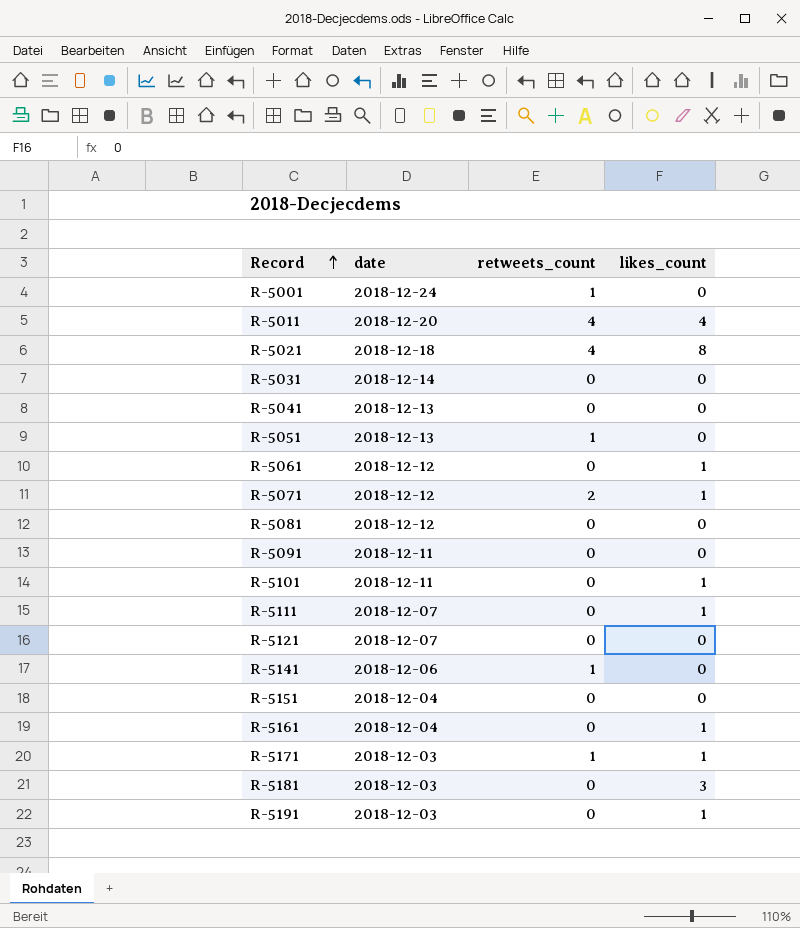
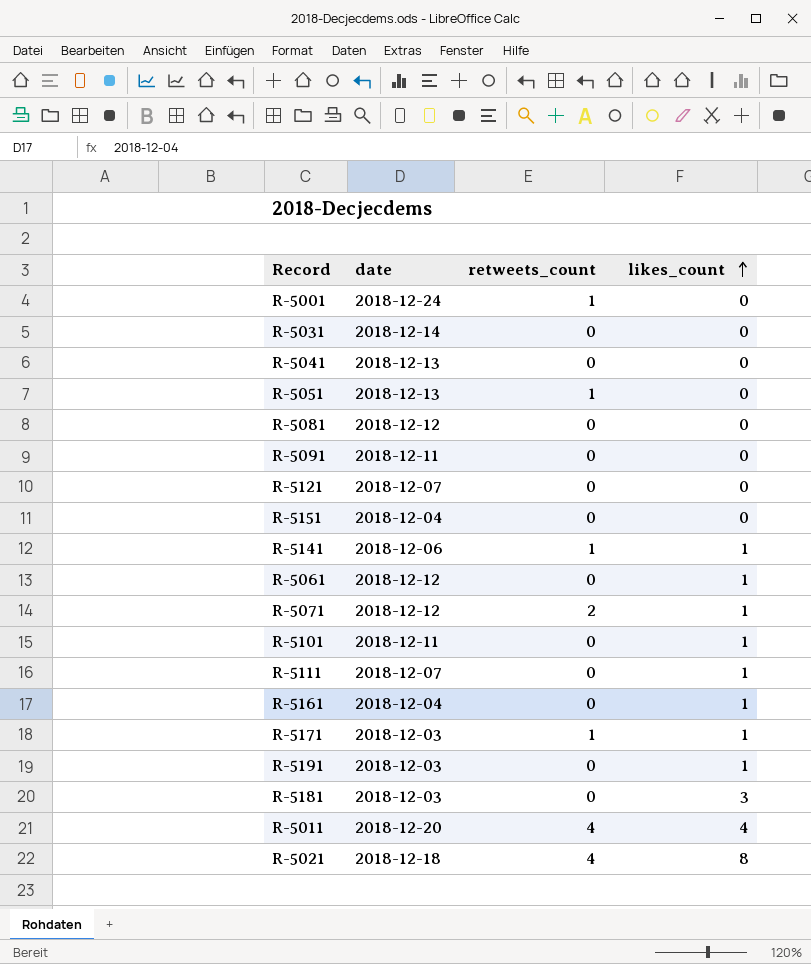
row order: Record ascending -> likes_count ascending
R-5141 | likes_count: 0 -> 1

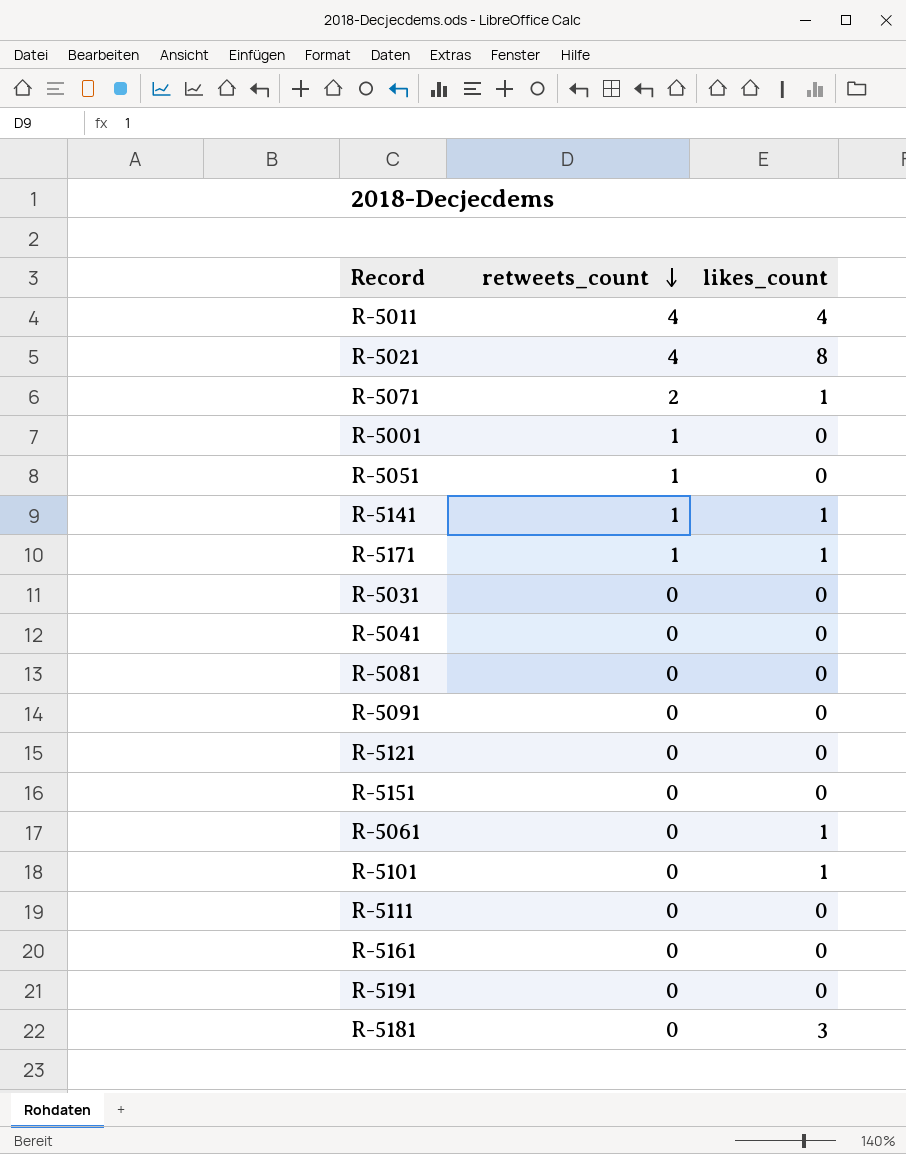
row order: likes_count ascending -> retweets_count descending
column date | position: 2 -> none
R-5111 | likes_count: 1 -> 0
R-5161 | likes_count: 1 -> 0
R-5191 | likes_count: 1 -> 0

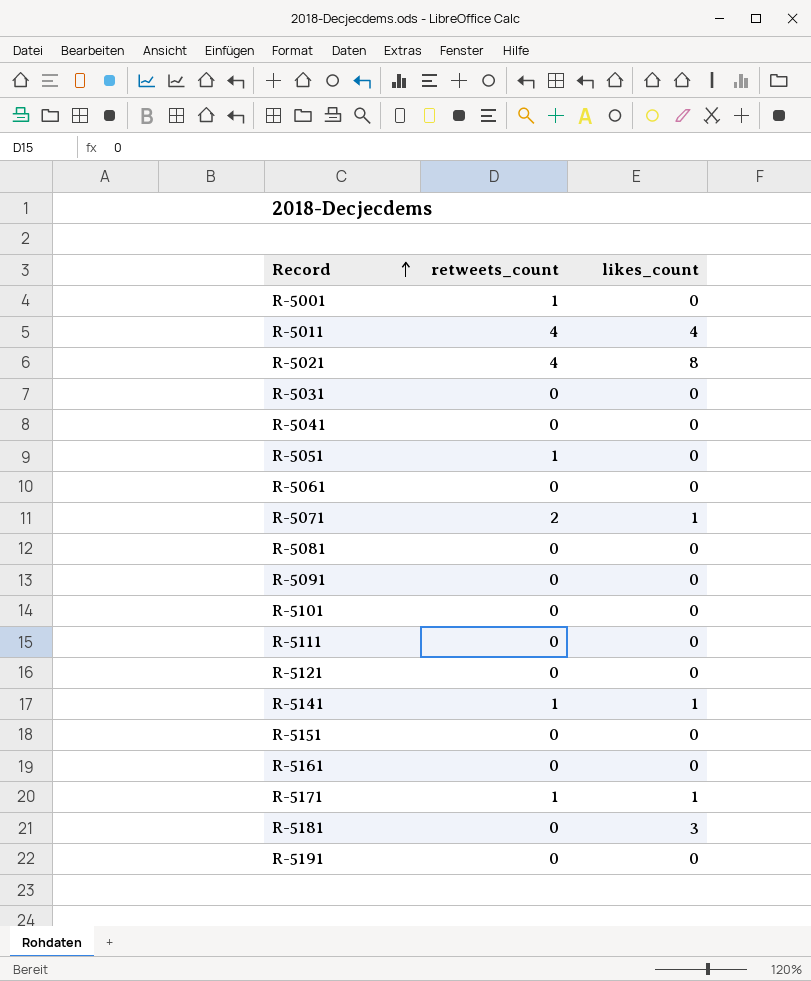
row order: retweets_count descending -> Record ascending
R-5061 | likes_count: 1 -> 0
R-5101 | likes_count: 1 -> 0

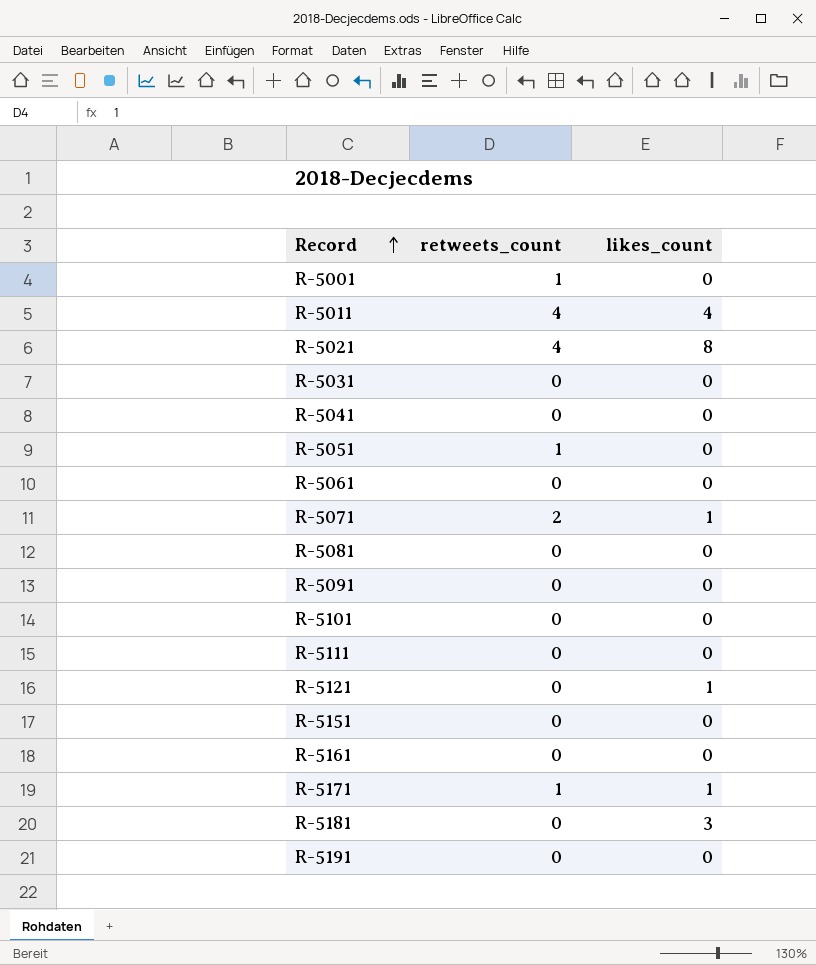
row R-5141: 1 | 1 -> none
R-5121 | likes_count: 0 -> 1

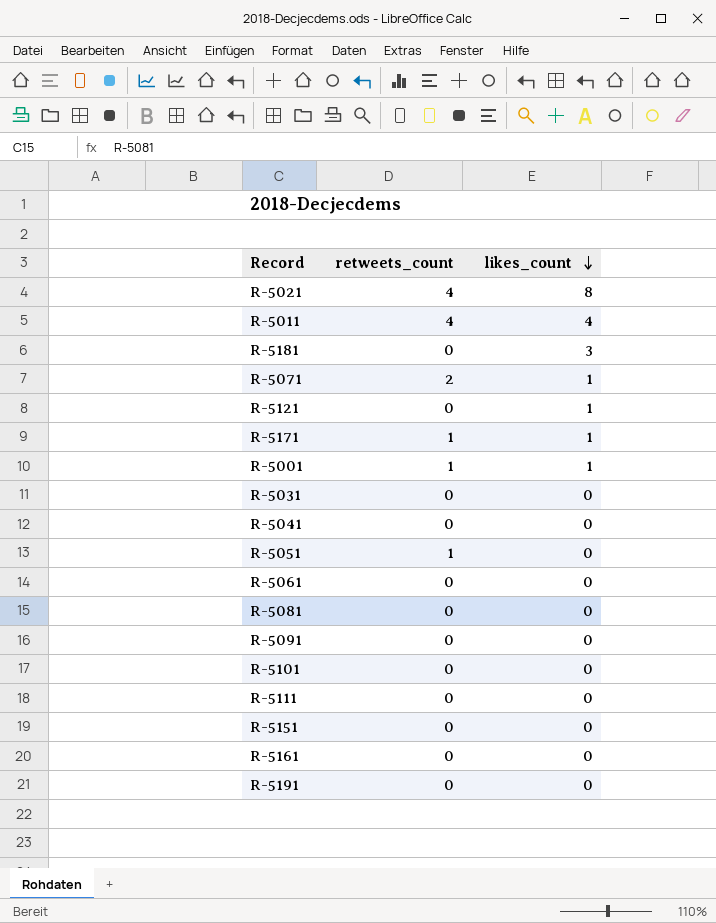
row order: Record ascending -> likes_count descending
R-5001 | likes_count: 0 -> 1

